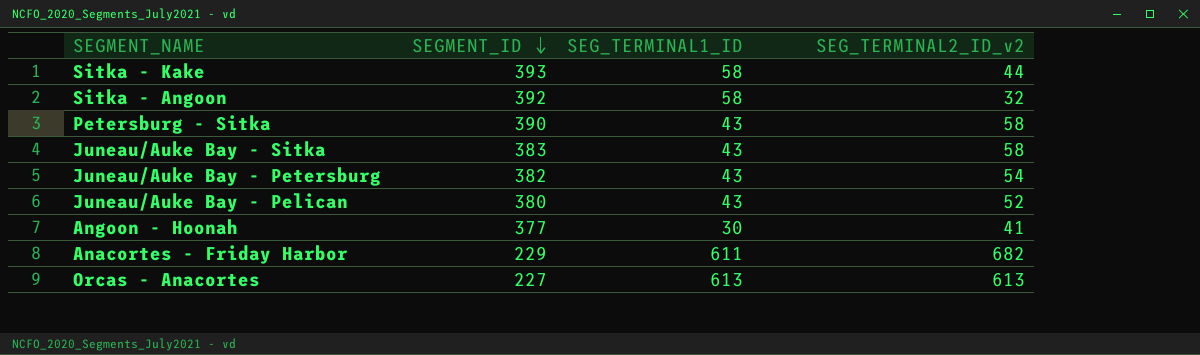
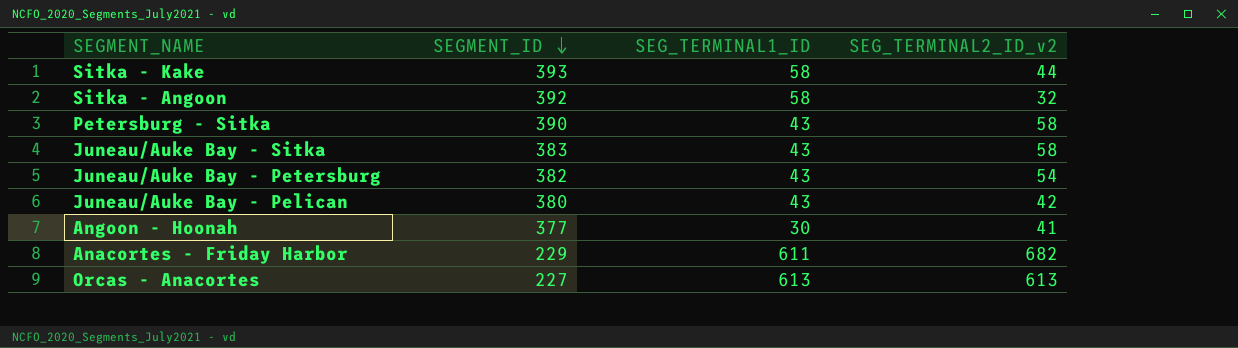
Juneau/Auke Bay - Pelican | SEG_TERMINAL2_ID_v2: 52 -> 42

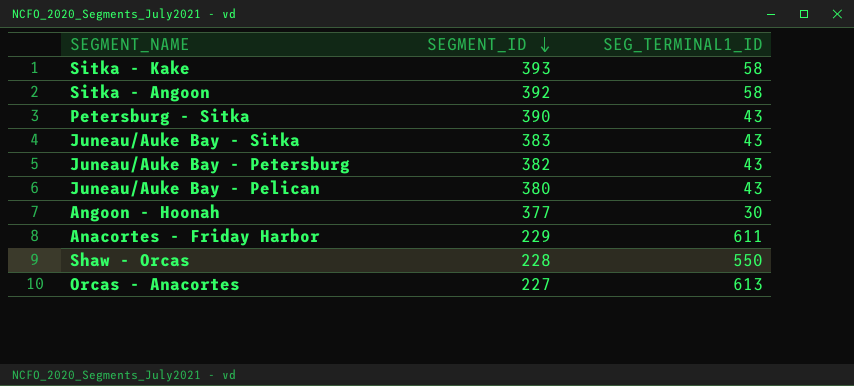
column SEG_TERMINAL2_ID_v2 | position: 4 -> none
row Shaw - Orcas: none -> 228 | 550

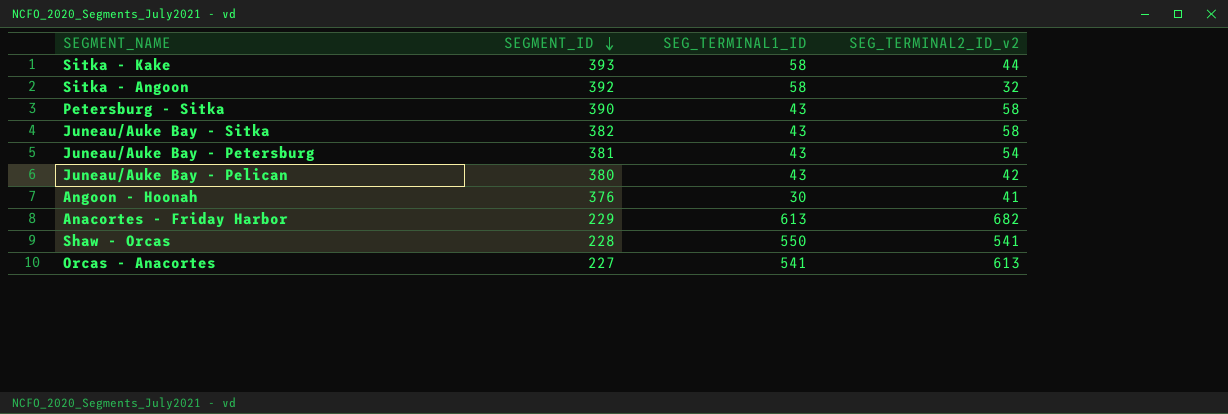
column SEG_TERMINAL2_ID_v2 | position: none -> 4
Juneau/Auke Bay - Sitka | SEGMENT_ID: 383 -> 382
Juneau/Auke Bay - Petersburg | SEGMENT_ID: 382 -> 381
Angoon - Hoonah | SEGMENT_ID: 377 -> 376
Anacortes - Friday Harbor | SEG_TERMINAL1_ID: 611 -> 613
Orcas - Anacortes | SEG_TERMINAL1_ID: 613 -> 541

